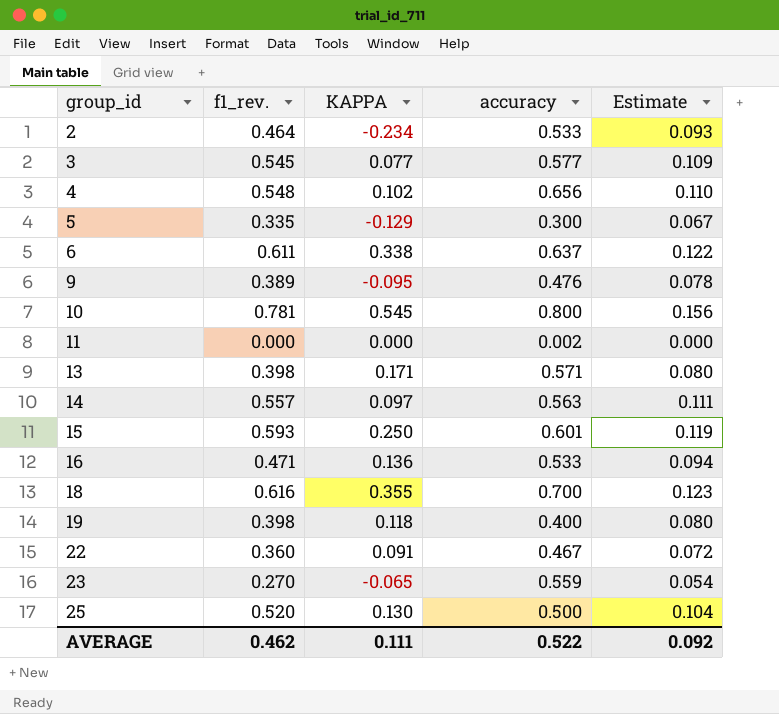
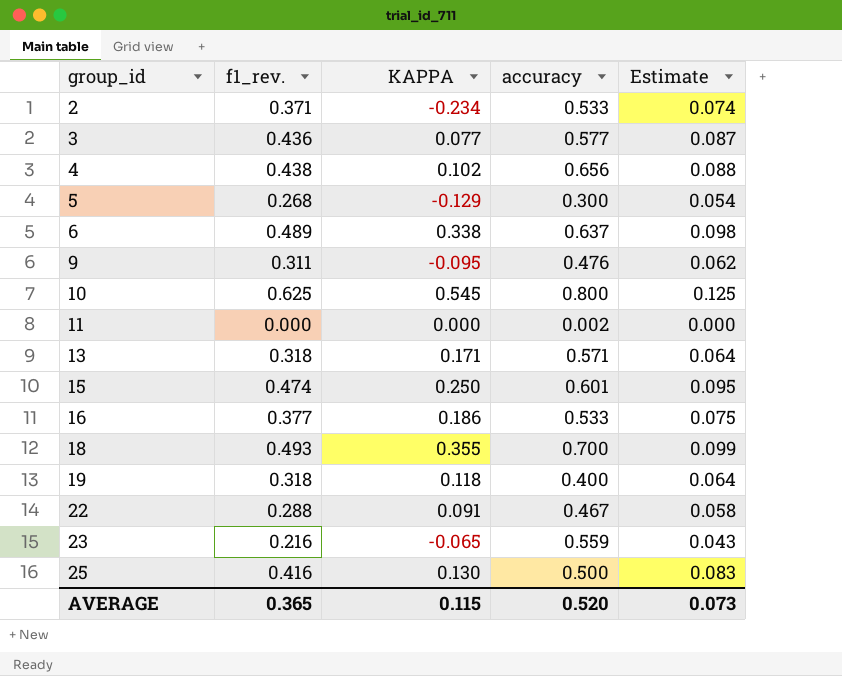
row 14: 0.557 | 0.097 | 0.563 | 0.111 -> none
2 | f1_rev.: 0.464 -> 0.371
2 | Estimate: 0.093 -> 0.074
3 | f1_rev.: 0.545 -> 0.436
3 | Estimate: 0.109 -> 0.087
4 | f1_rev.: 0.548 -> 0.438
4 | Estimate: 0.110 -> 0.088
5 | f1_rev.: 0.335 -> 0.268
5 | Estimate: 0.067 -> 0.054
6 | f1_rev.: 0.611 -> 0.489
6 | Estimate: 0.122 -> 0.098
9 | f1_rev.: 0.389 -> 0.311
9 | Estimate: 0.078 -> 0.062
10 | f1_rev.: 0.781 -> 0.625
10 | Estimate: 0.156 -> 0.125
13 | f1_rev.: 0.398 -> 0.318
13 | Estimate: 0.080 -> 0.064
15 | f1_rev.: 0.593 -> 0.474
15 | Estimate: 0.119 -> 0.095
16 | f1_rev.: 0.471 -> 0.377
16 | KAPPA: 0.136 -> 0.186
16 | Estimate: 0.094 -> 0.075
18 | f1_rev.: 0.616 -> 0.493
18 | Estimate: 0.123 -> 0.099
19 | f1_rev.: 0.398 -> 0.318
19 | Estimate: 0.080 -> 0.064
22 | f1_rev.: 0.360 -> 0.288
22 | Estimate: 0.072 -> 0.058
23 | f1_rev.: 0.270 -> 0.216
23 | Estimate: 0.054 -> 0.043
25 | f1_rev.: 0.520 -> 0.416
25 | Estimate: 0.104 -> 0.083
AVERAGE | f1_rev.: 0.462 -> 0.365
AVERAGE | KAPPA: 0.111 -> 0.115
AVERAGE | accuracy: 0.522 -> 0.520
AVERAGE | Estimate: 0.092 -> 0.073

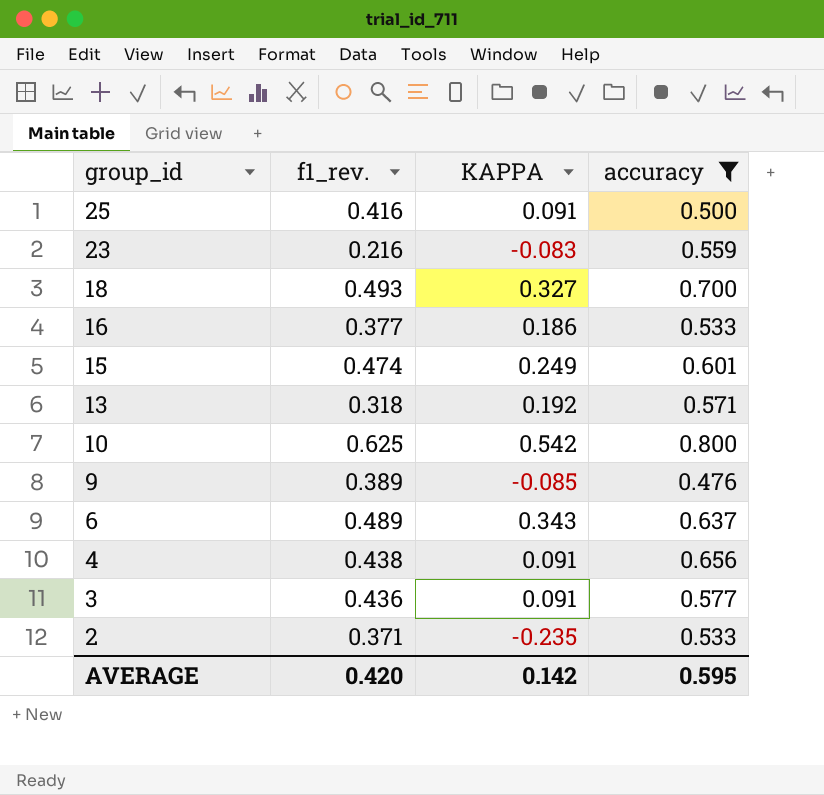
filter: none -> accuracy >= 0.476
row order: group_id ascending -> group_id descending
column Estimate | formula: [f1_rev.] * 0.2 -> none
25 | KAPPA: 0.130 -> 0.091
23 | KAPPA: -0.065 -> -0.083
18 | KAPPA: 0.355 -> 0.327
15 | KAPPA: 0.250 -> 0.249
13 | KAPPA: 0.171 -> 0.192
10 | KAPPA: 0.545 -> 0.542
9 | f1_rev.: 0.311 -> 0.389
9 | KAPPA: -0.095 -> -0.085
6 | KAPPA: 0.338 -> 0.343
4 | KAPPA: 0.102 -> 0.091
3 | KAPPA: 0.077 -> 0.091
2 | KAPPA: -0.234 -> -0.235
AVERAGE | f1_rev.: 0.365 -> 0.420
AVERAGE | KAPPA: 0.115 -> 0.142
AVERAGE | accuracy: 0.520 -> 0.595

